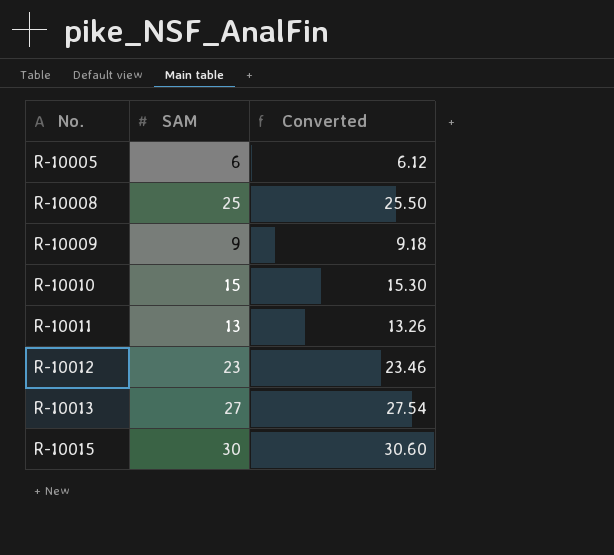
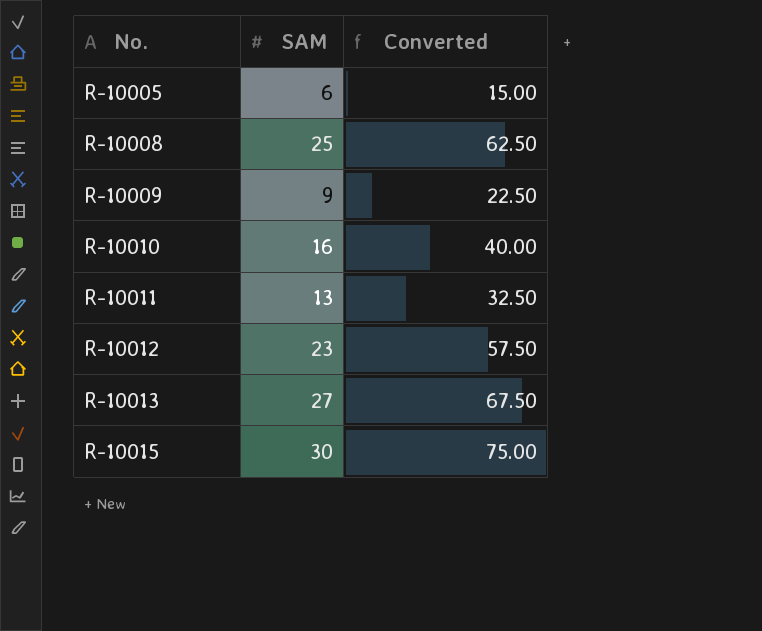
column Converted | formula: [SAM] * 1.02 -> [SAM] * 2.5
R-10010 | SAM: 15 -> 16

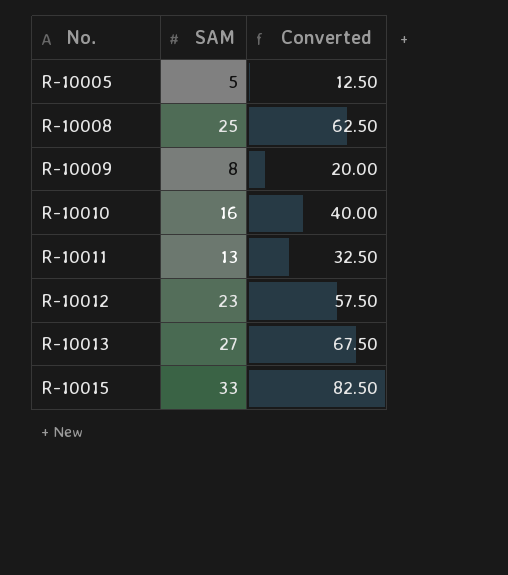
R-10005 | SAM: 6 -> 5
R-10005 | Converted: 15.00 -> 12.50
R-10009 | SAM: 9 -> 8
R-10009 | Converted: 22.50 -> 20.00
R-10015 | SAM: 30 -> 33
R-10015 | Converted: 75.00 -> 82.50

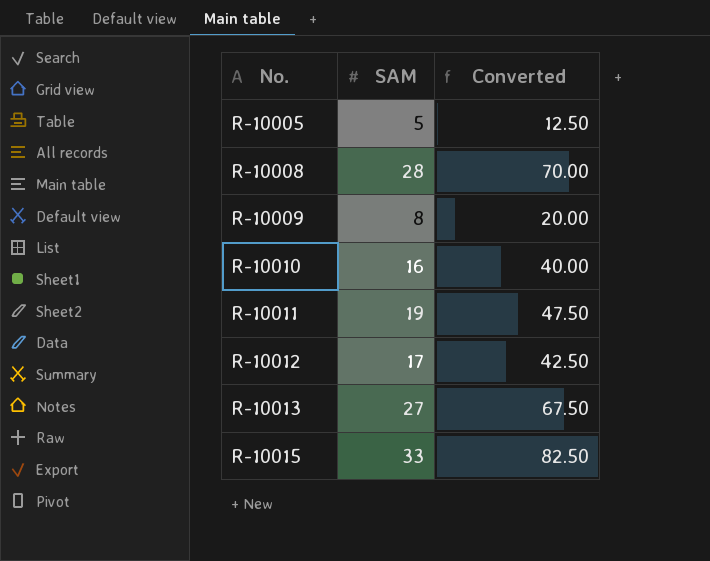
R-10008 | SAM: 25 -> 28
R-10008 | Converted: 62.50 -> 70.00
R-10011 | SAM: 13 -> 19
R-10011 | Converted: 32.50 -> 47.50
R-10012 | SAM: 23 -> 17
R-10012 | Converted: 57.50 -> 42.50

